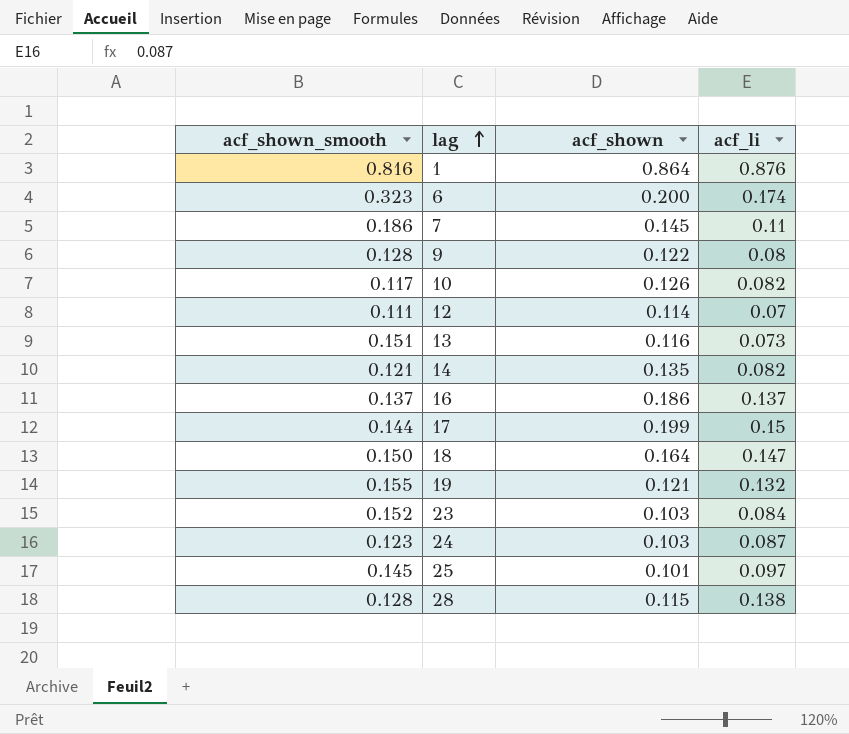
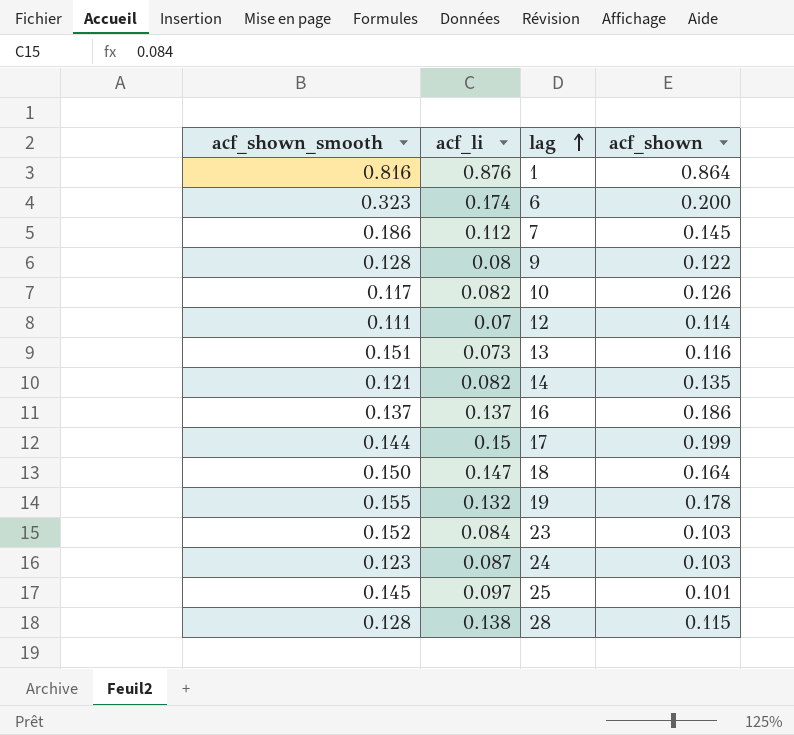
column acf_li | position: 4 -> 2
7 | acf_li: 0.11 -> 0.112
19 | acf_shown: 0.121 -> 0.178

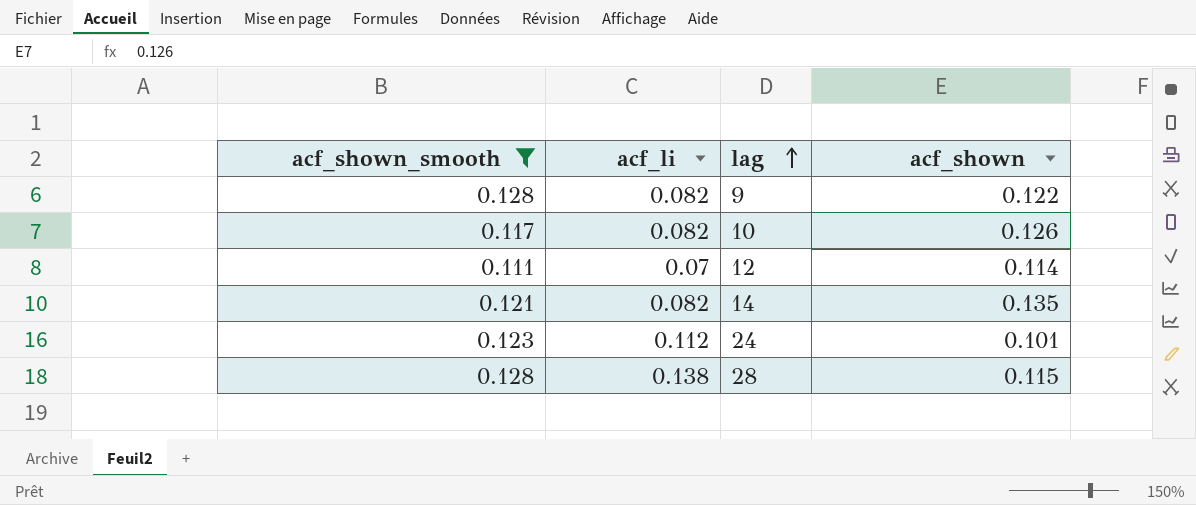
filter: none -> acf_shown_smooth <= 0.128
9 | acf_li: 0.08 -> 0.082
24 | acf_li: 0.087 -> 0.112
24 | acf_shown: 0.103 -> 0.101

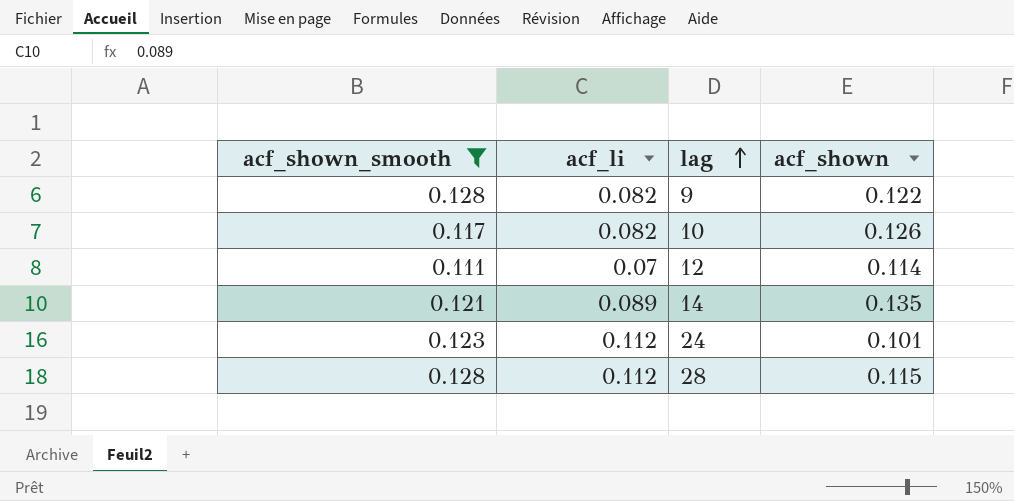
14 | acf_li: 0.082 -> 0.089
28 | acf_li: 0.138 -> 0.112

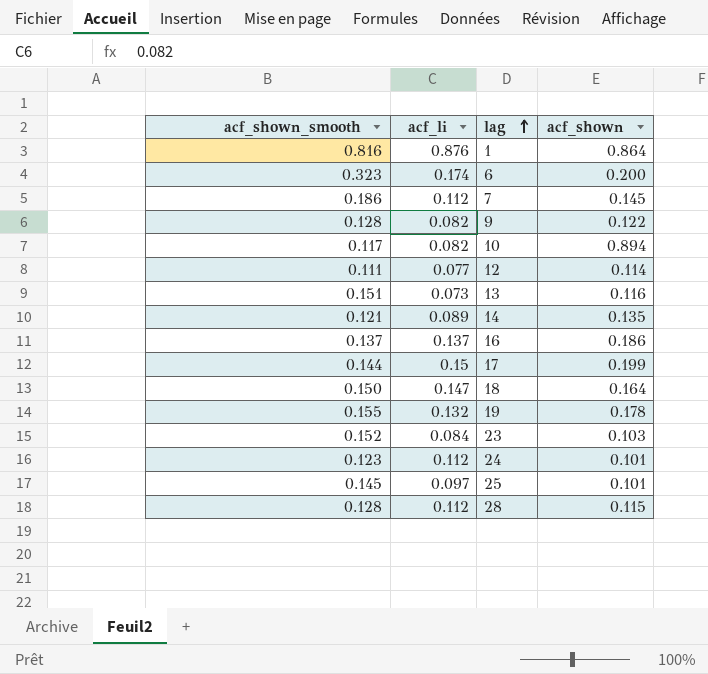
filter: acf_shown_smooth <= 0.128 -> none
10 | acf_shown: 0.126 -> 0.894
12 | acf_li: 0.07 -> 0.077

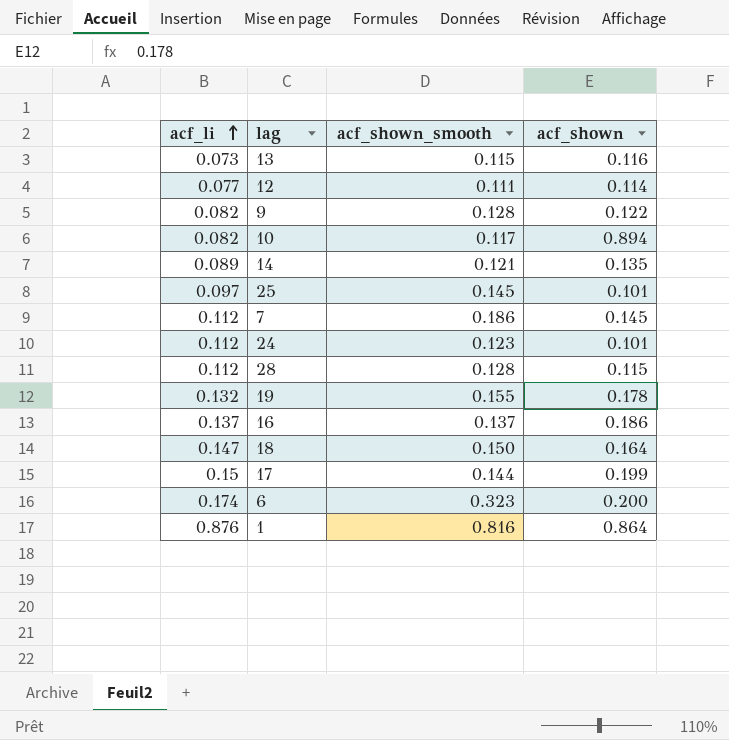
row order: lag ascending -> acf_li ascending
column acf_shown_smooth | position: 1 -> 3
row 23: 0.152 | 0.084 | 0.103 -> none
13 | acf_shown_smooth: 0.151 -> 0.115

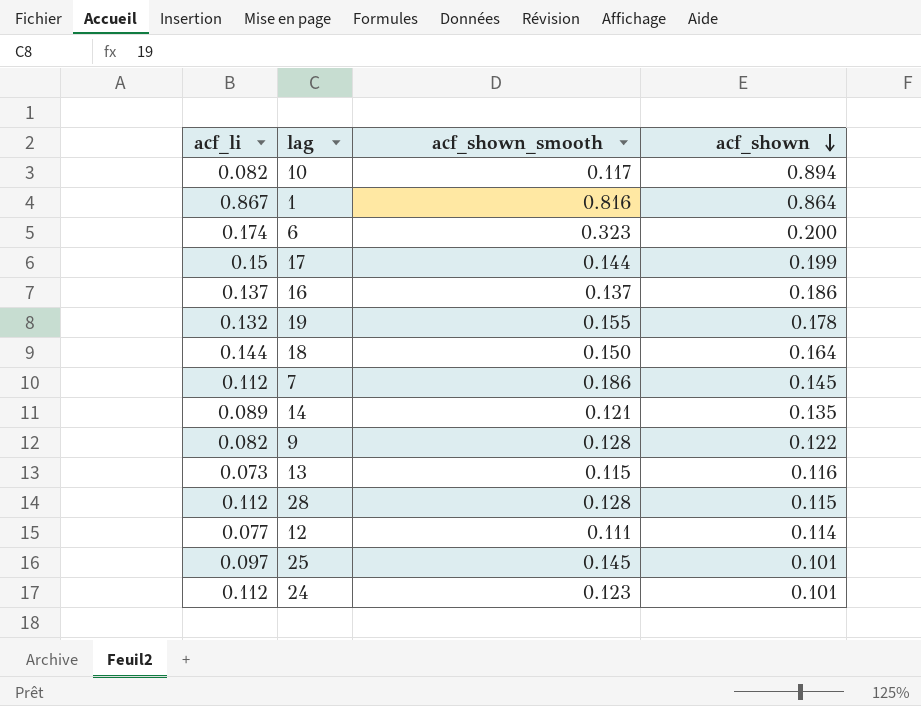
row order: acf_li ascending -> acf_shown descending
1 | acf_li: 0.876 -> 0.867
18 | acf_li: 0.147 -> 0.144

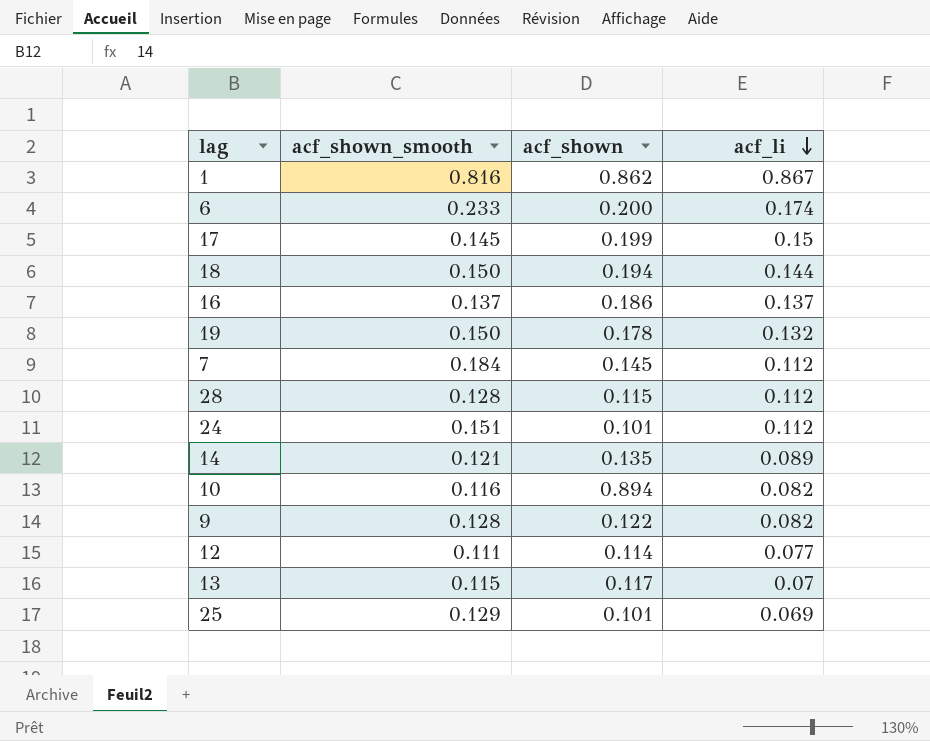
row order: acf_shown descending -> acf_li descending
column acf_li | position: 1 -> 4
1 | acf_shown: 0.864 -> 0.862
6 | acf_shown_smooth: 0.323 -> 0.233
17 | acf_shown_smooth: 0.144 -> 0.145
18 | acf_shown: 0.164 -> 0.194
19 | acf_shown_smooth: 0.155 -> 0.150
7 | acf_shown_smooth: 0.186 -> 0.184
24 | acf_shown_smooth: 0.123 -> 0.151
10 | acf_shown_smooth: 0.117 -> 0.116
13 | acf_shown: 0.116 -> 0.117
13 | acf_li: 0.073 -> 0.07
25 | acf_shown_smooth: 0.145 -> 0.129
25 | acf_li: 0.097 -> 0.069

